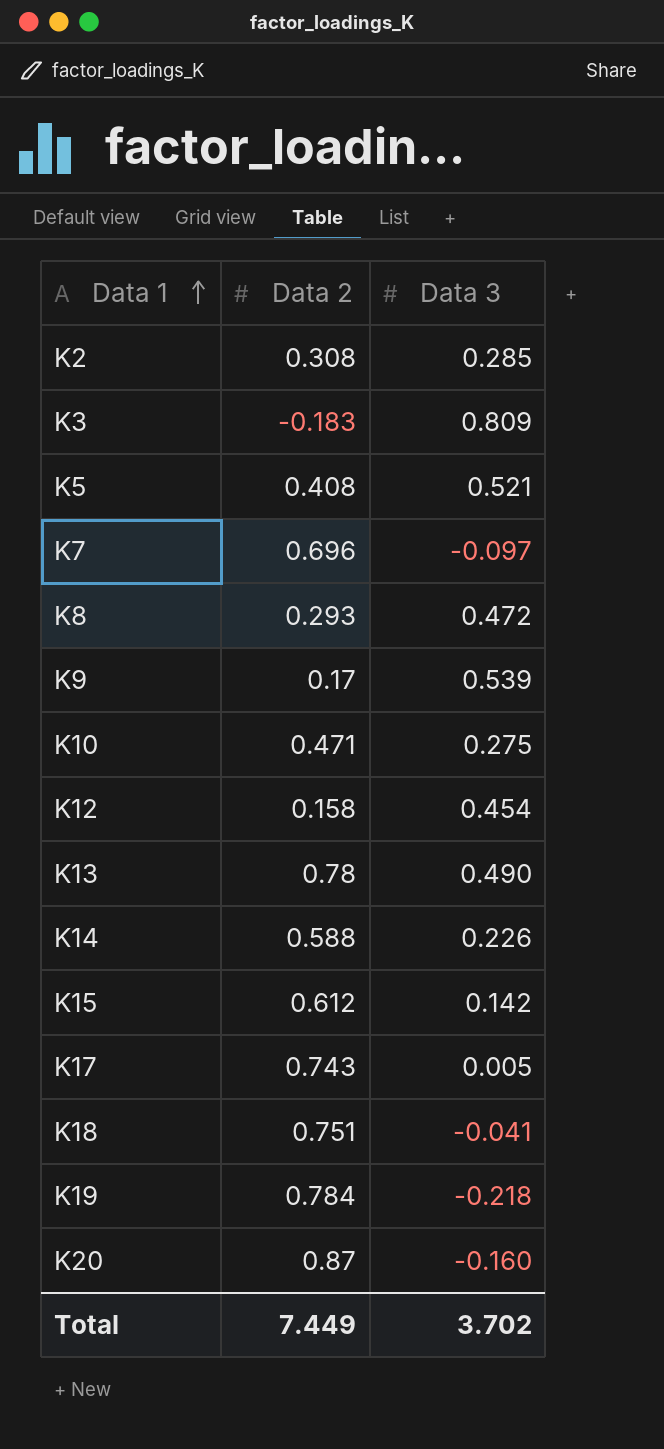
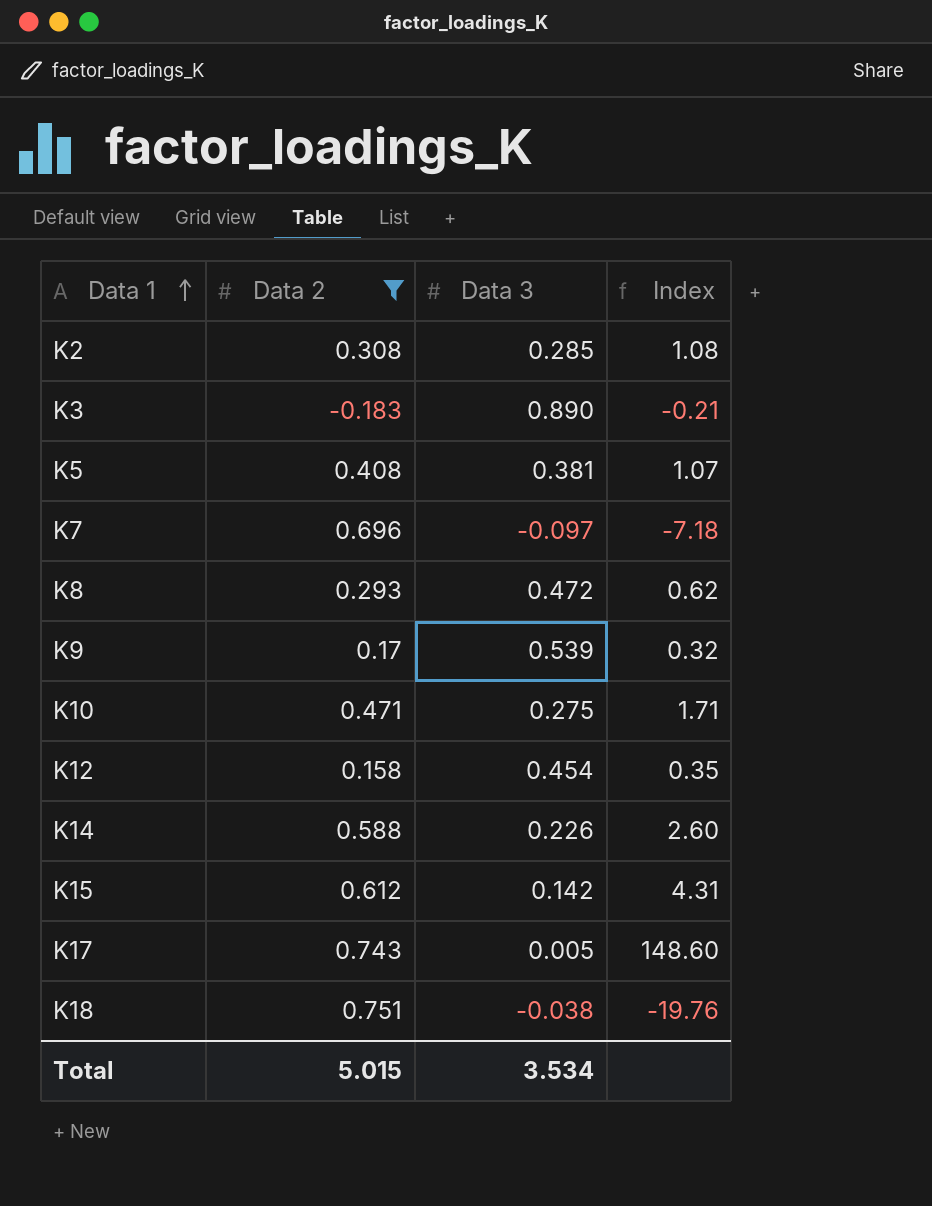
filter: none -> Data 2 <= 0.751
column Index | formula: none -> [Data 2] / [Data 3]
K3 | Data 3: 0.809 -> 0.890
K5 | Data 3: 0.521 -> 0.381
K18 | Data 3: -0.041 -> -0.038
Total | Data 2: 7.449 -> 5.015
Total | Data 3: 3.702 -> 3.534

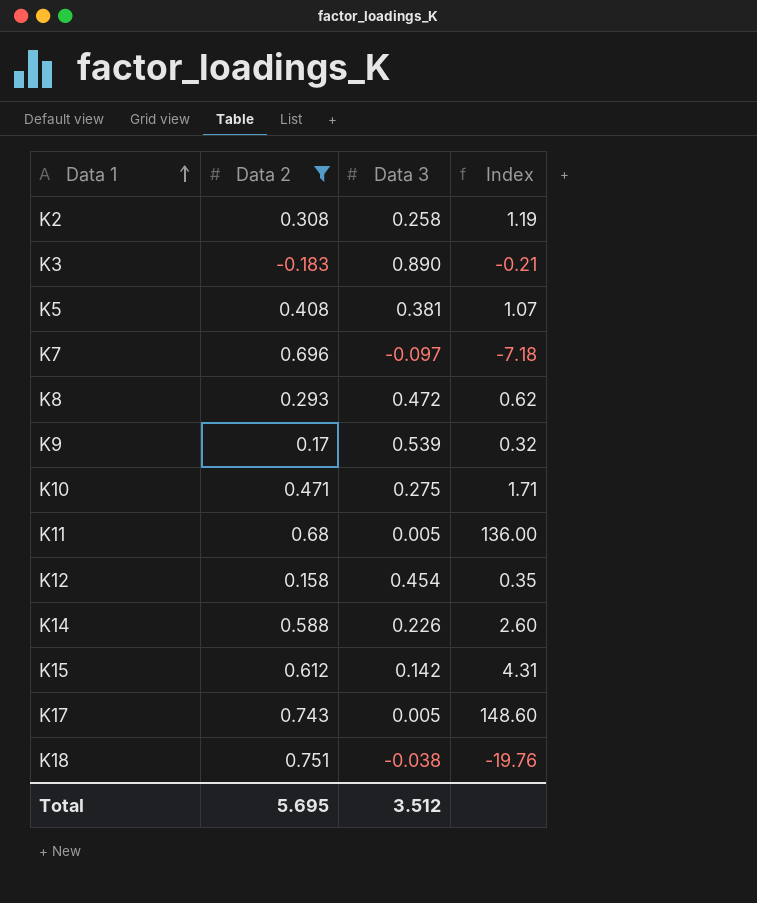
K2 | Data 3: 0.285 -> 0.258
K2 | Index: 1.08 -> 1.19
row K11: none -> 0.68 | 0.005 | 136.00
Total | Data 2: 5.015 -> 5.695
Total | Data 3: 3.534 -> 3.512

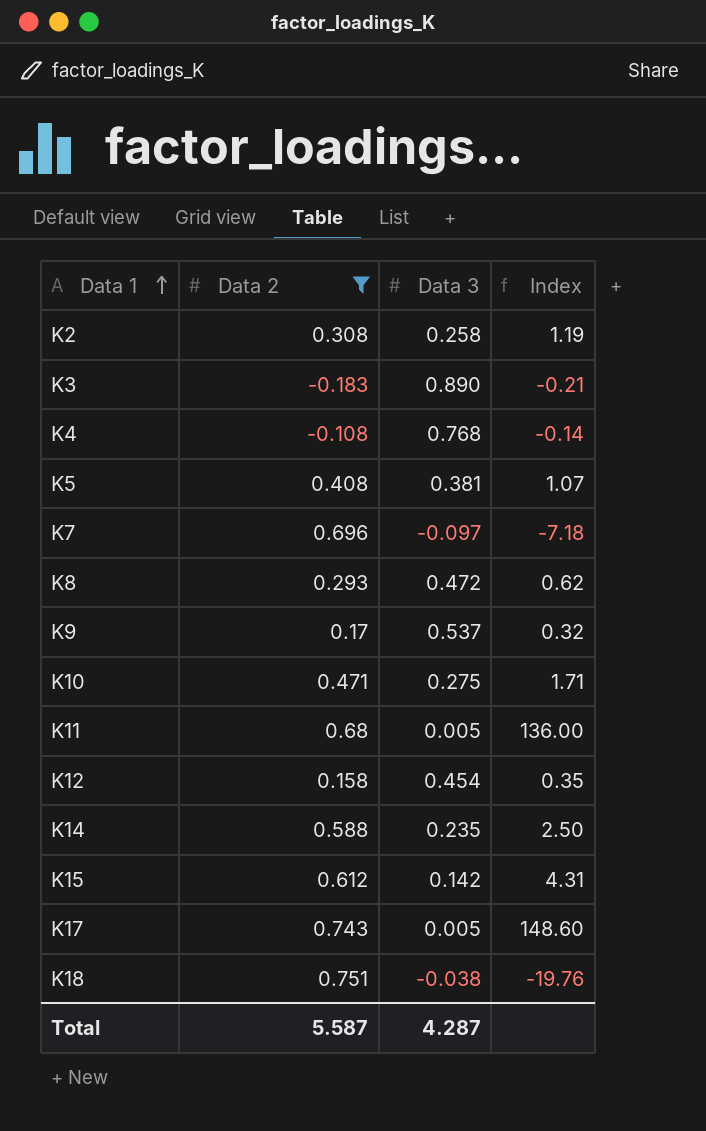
row K4: none -> -0.108 | 0.768 | -0.14
K9 | Data 3: 0.539 -> 0.537
K14 | Data 3: 0.226 -> 0.235
K14 | Index: 2.60 -> 2.50
Total | Data 2: 5.695 -> 5.587
Total | Data 3: 3.512 -> 4.287

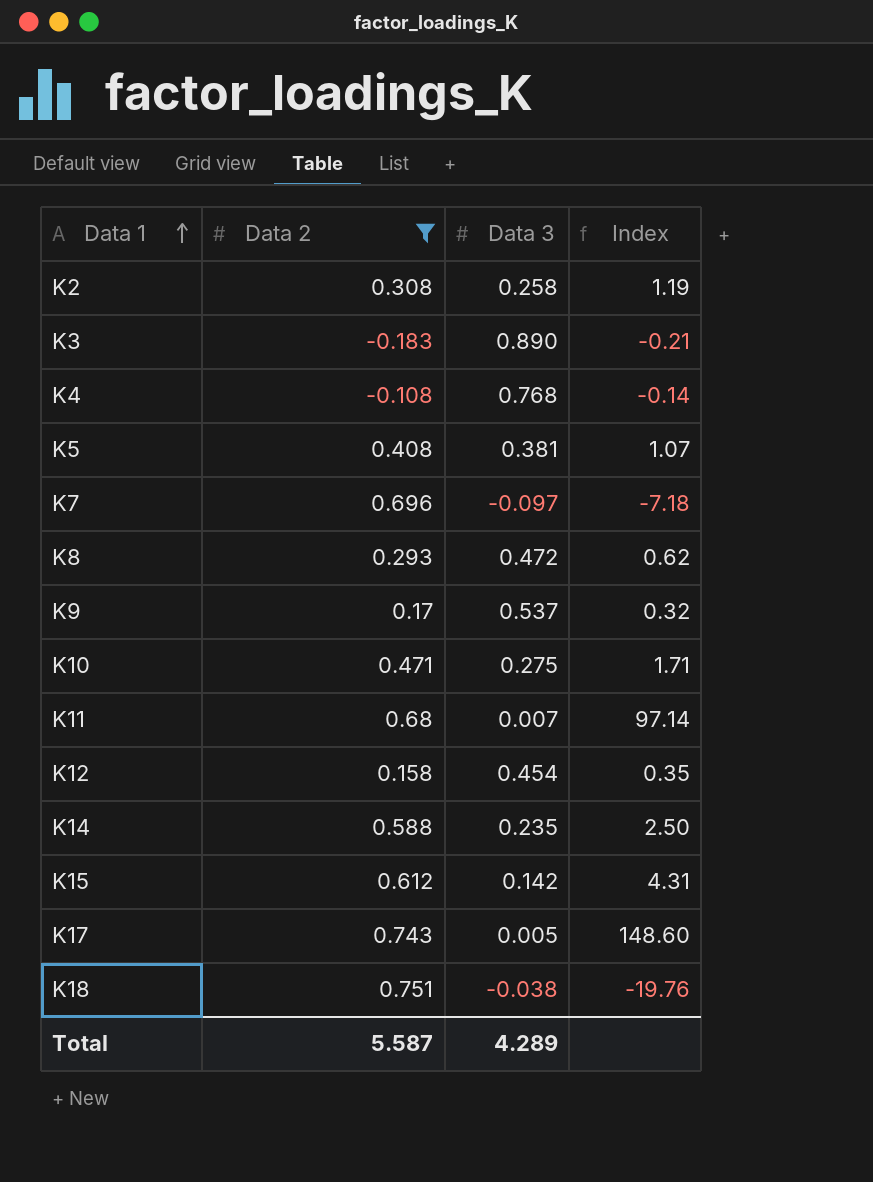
K11 | Data 3: 0.005 -> 0.007
K11 | Index: 136.00 -> 97.14
Total | Data 3: 4.287 -> 4.289

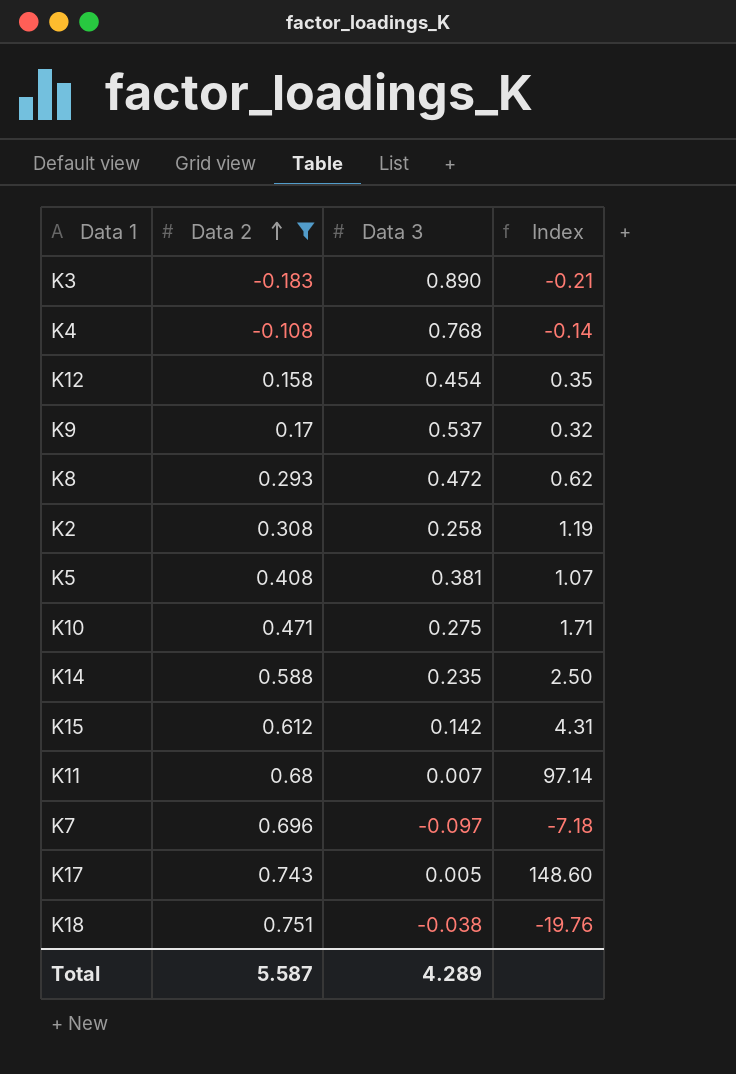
row order: Data 1 ascending -> Data 2 ascending

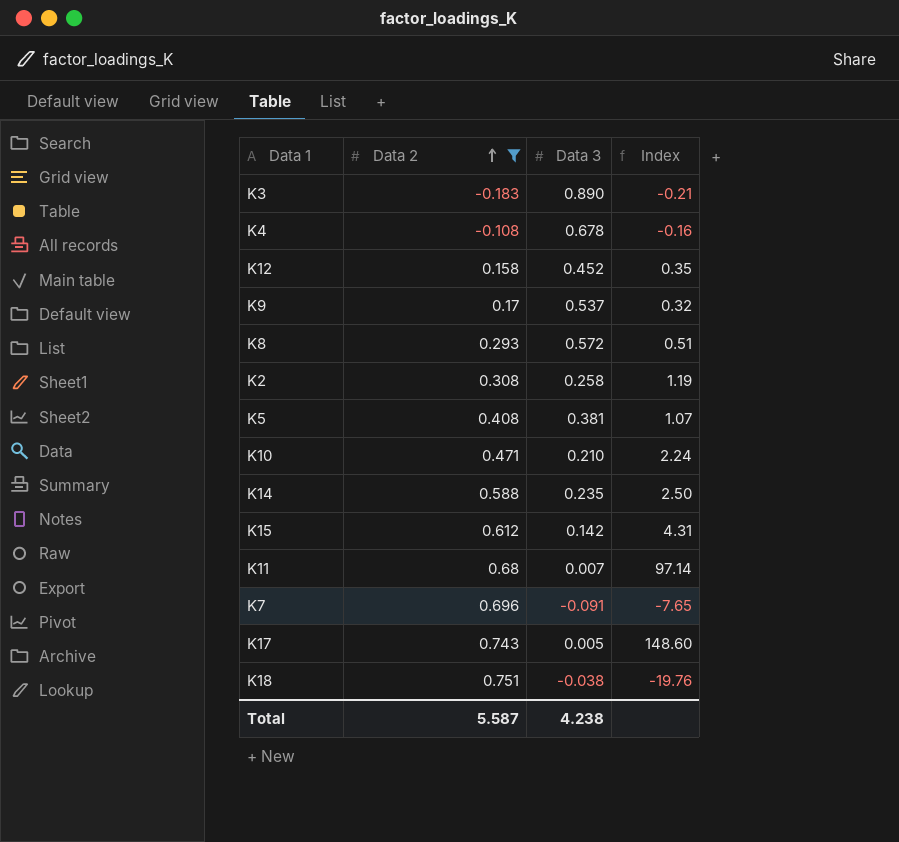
K4 | Data 3: 0.768 -> 0.678
K4 | Index: -0.14 -> -0.16
K12 | Data 3: 0.454 -> 0.452
K8 | Data 3: 0.472 -> 0.572
K8 | Index: 0.62 -> 0.51
K10 | Data 3: 0.275 -> 0.210
K10 | Index: 1.71 -> 2.24
K7 | Data 3: -0.097 -> -0.091
K7 | Index: -7.18 -> -7.65
Total | Data 3: 4.289 -> 4.238

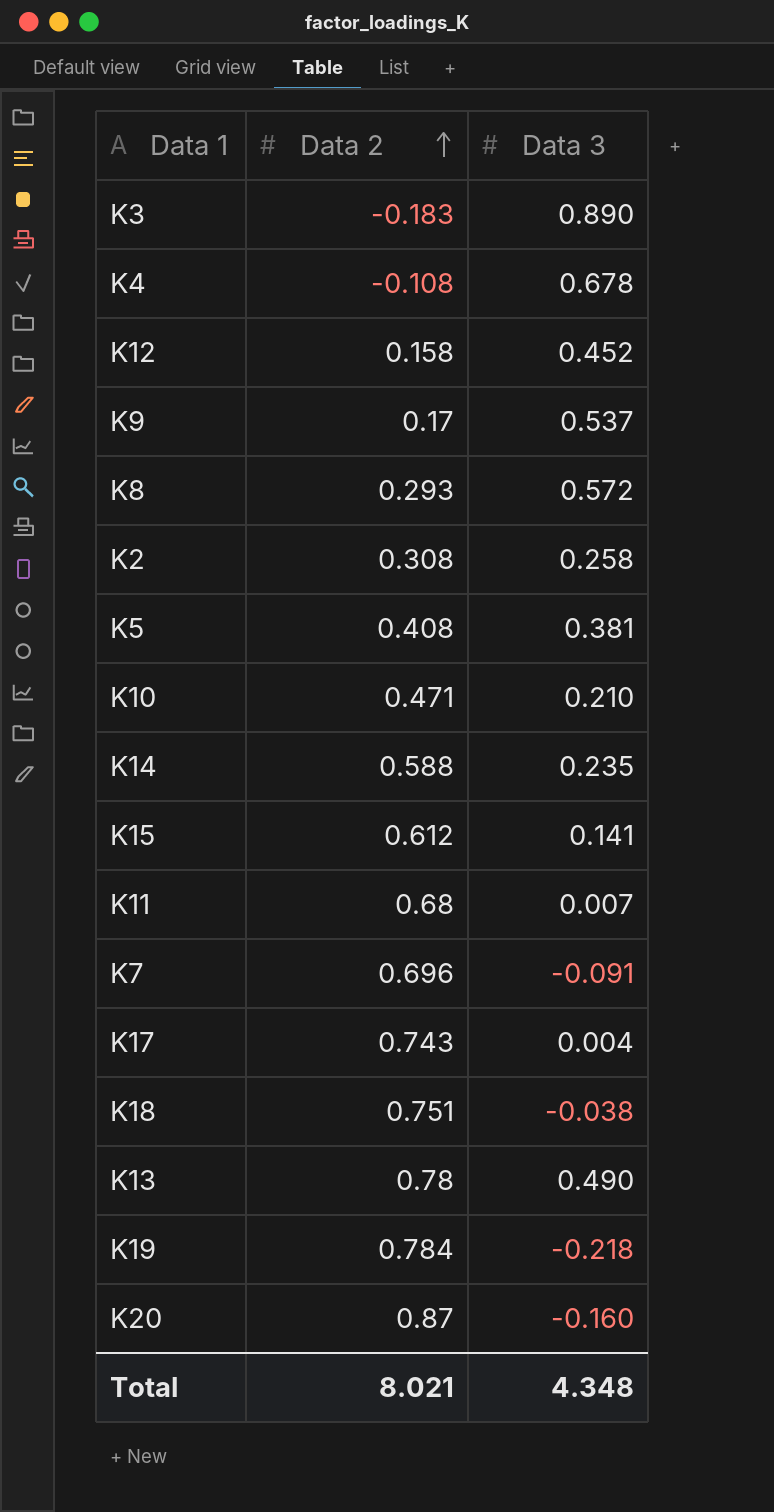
filter: Data 2 <= 0.751 -> none
column Index | formula: [Data 2] / [Data 3] -> none
K15 | Data 3: 0.142 -> 0.141
K17 | Data 3: 0.005 -> 0.004
Total | Data 2: 5.587 -> 8.021
Total | Data 3: 4.238 -> 4.348

